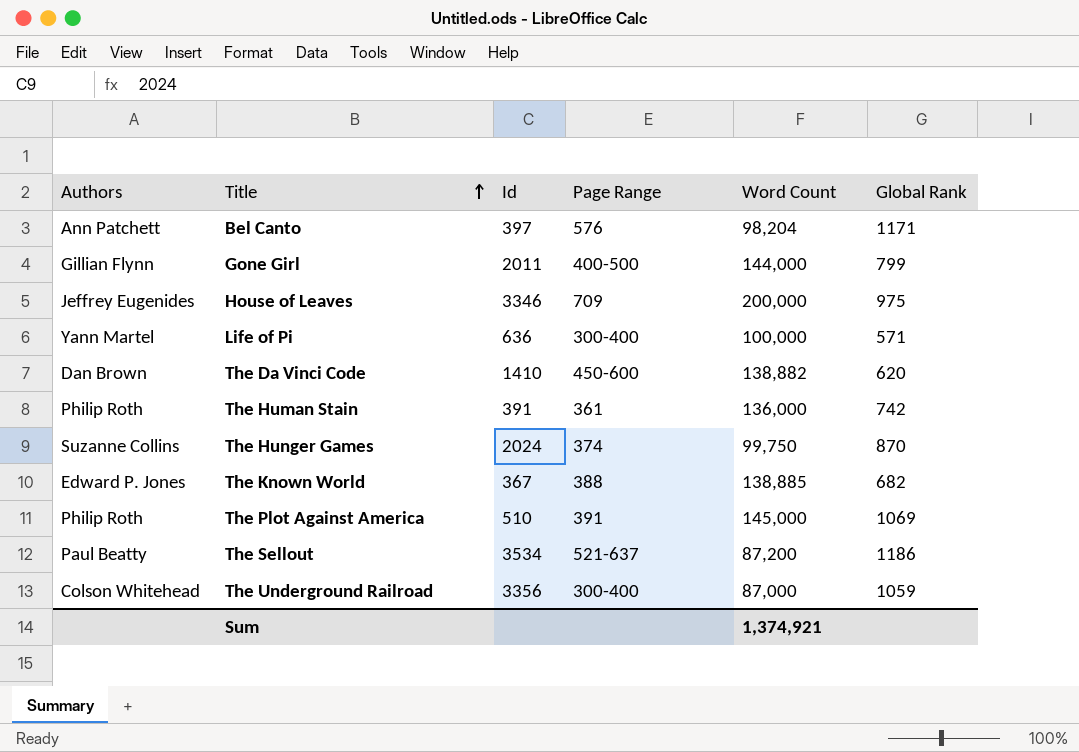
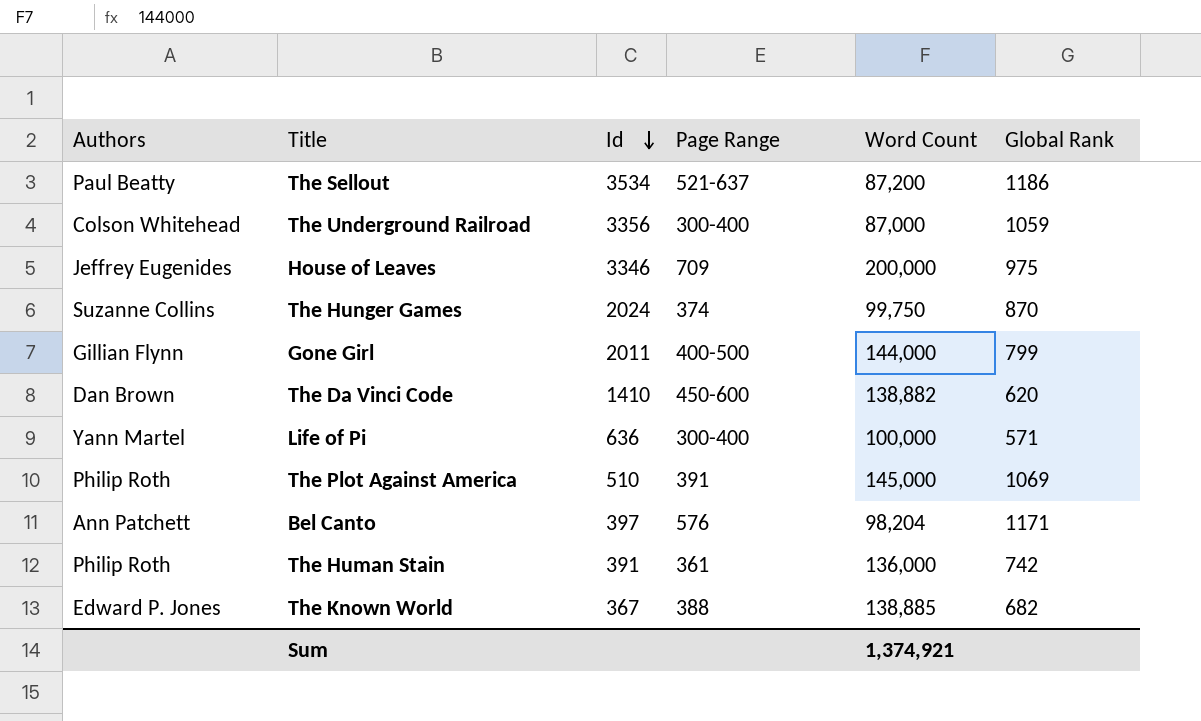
row order: Title ascending -> Id descending

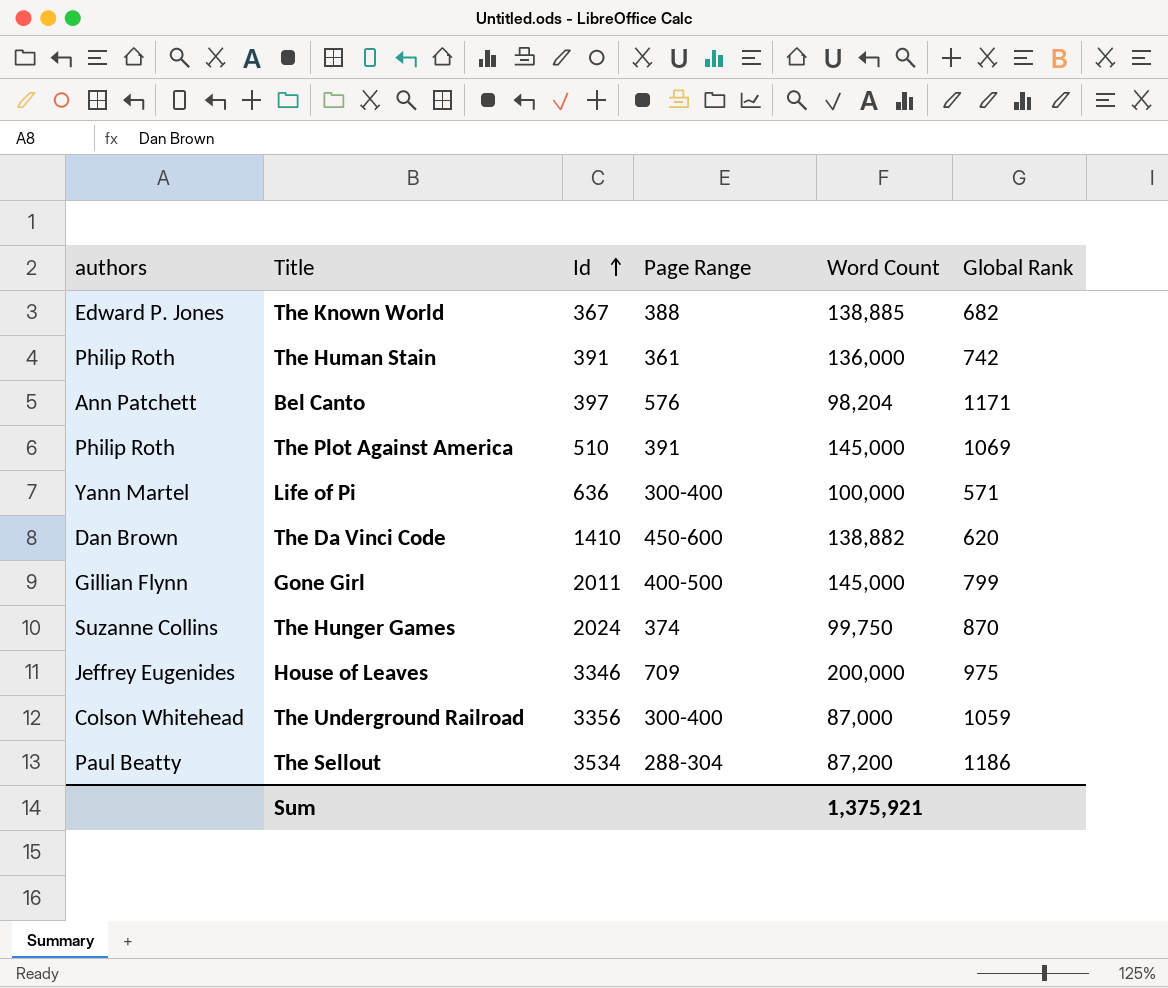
row order: Id descending -> Id ascending
column name: Authors -> authors
Gone Girl | Word Count: 144,000 -> 145,000
The Sellout | Page Range: 521-637 -> 288-304
Sum | Word Count: 1,374,921 -> 1,375,921

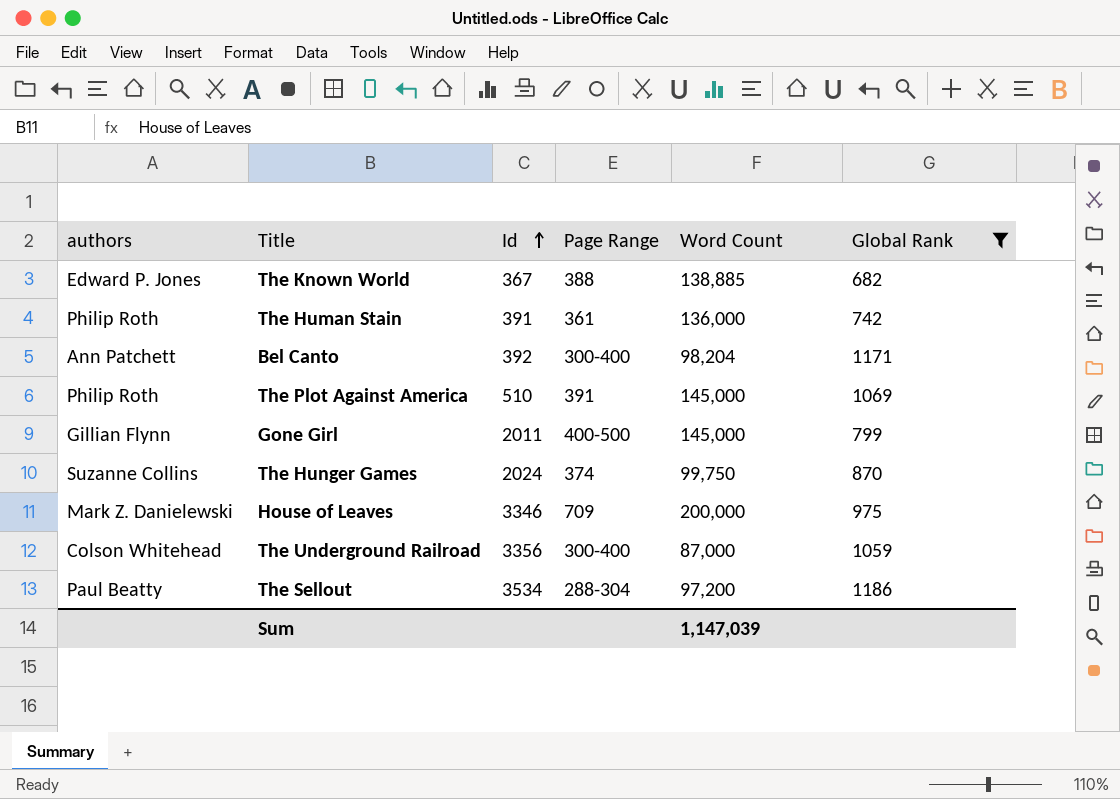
filter: none -> Global Rank >= 682
Bel Canto | Id: 397 -> 392
Bel Canto | Page Range: 576 -> 300-400
House of Leaves | authors: Jeffrey Eugenides -> Mark Z. Danielewski
The Sellout | Word Count: 87,200 -> 97,200
Sum | Word Count: 1,375,921 -> 1,147,039

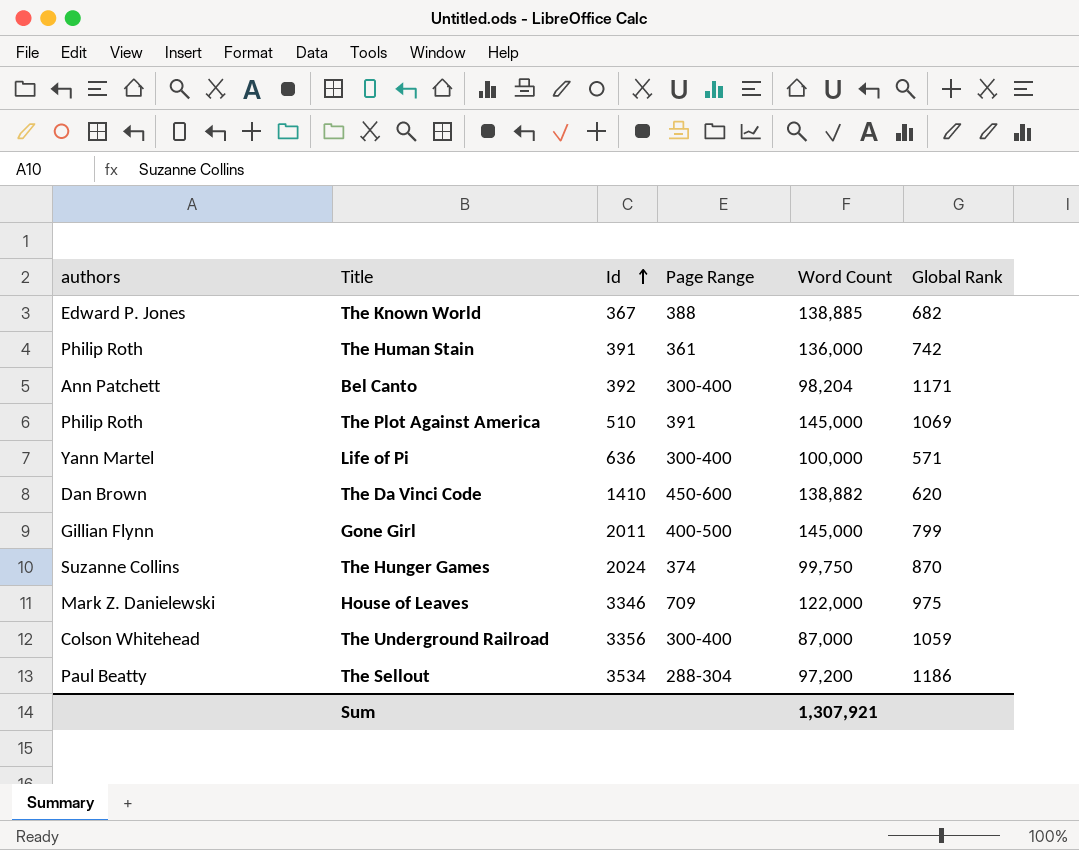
filter: Global Rank >= 682 -> none
House of Leaves | Word Count: 200,000 -> 122,000
Sum | Word Count: 1,147,039 -> 1,307,921

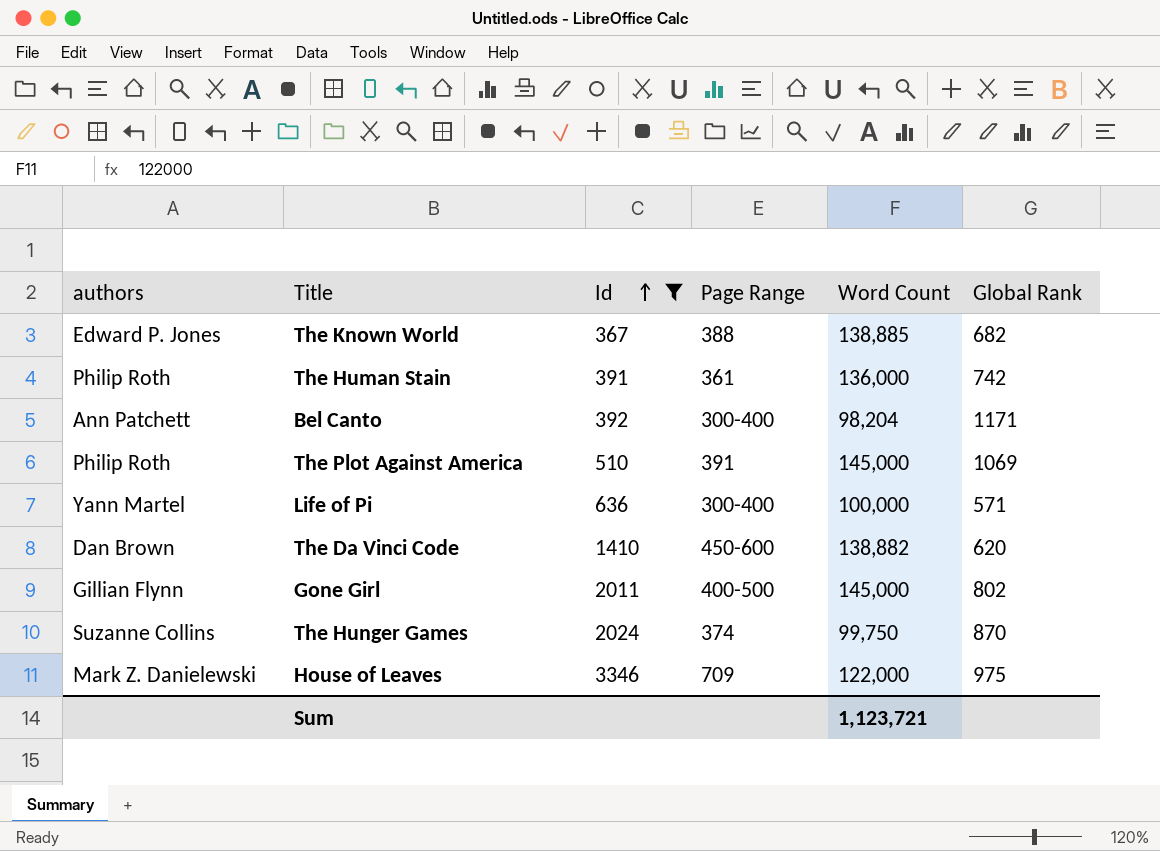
filter: none -> Id <= 3346
Gone Girl | Global Rank: 799 -> 802
Sum | Word Count: 1,307,921 -> 1,123,721

